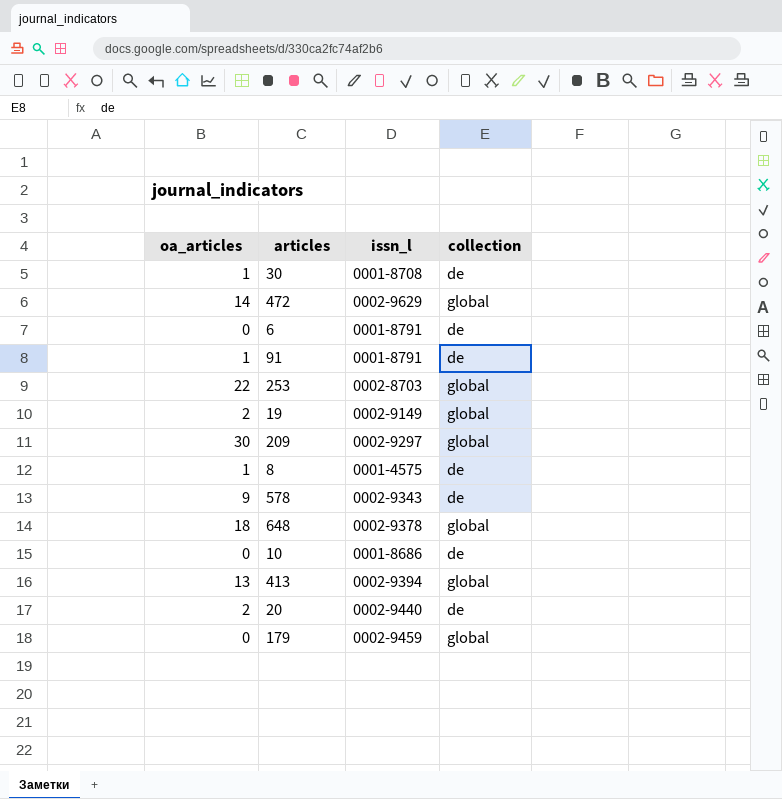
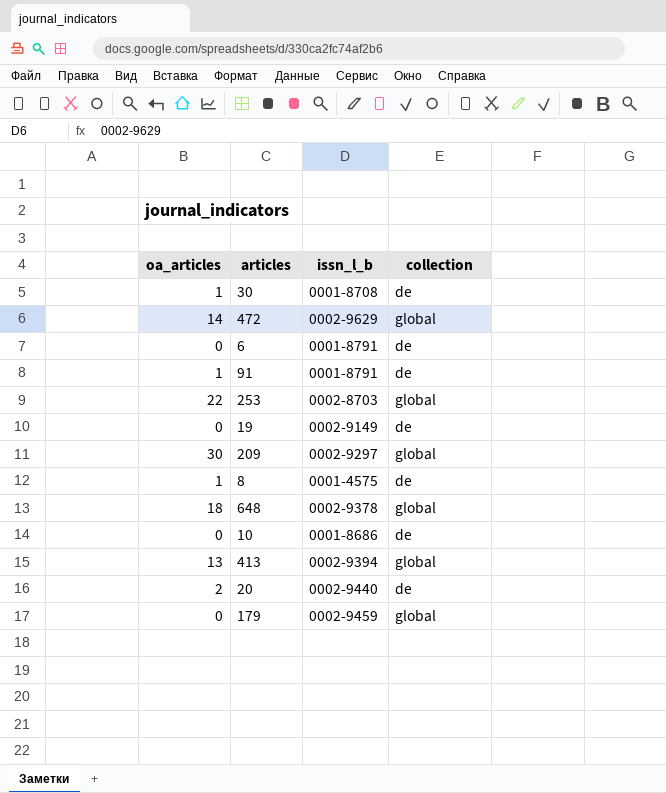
column name: issn_l -> issn_l_b
row 578: 9 | 0002-9343 | de -> none
19 | oa_articles: 2 -> 0
19 | collection: global -> de

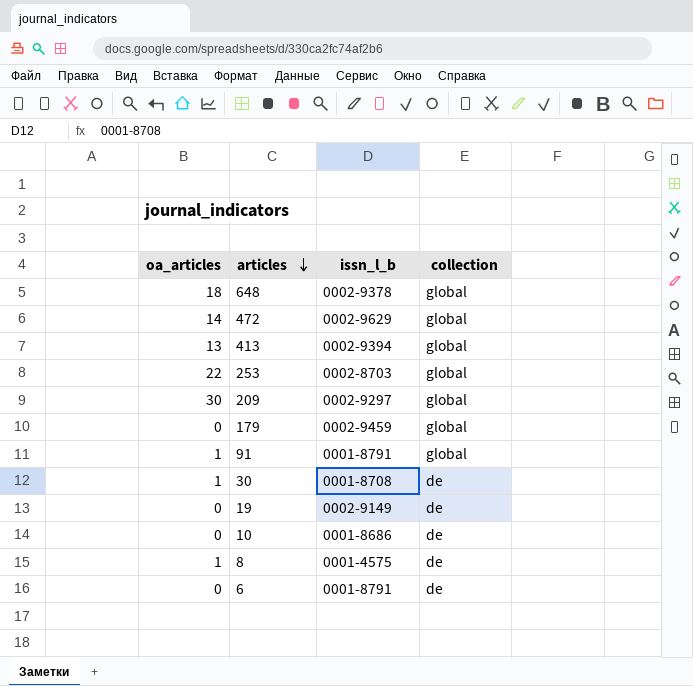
row order: none -> articles descending
row 20: 2 | 0002-9440 | de -> none
91 | collection: de -> global

